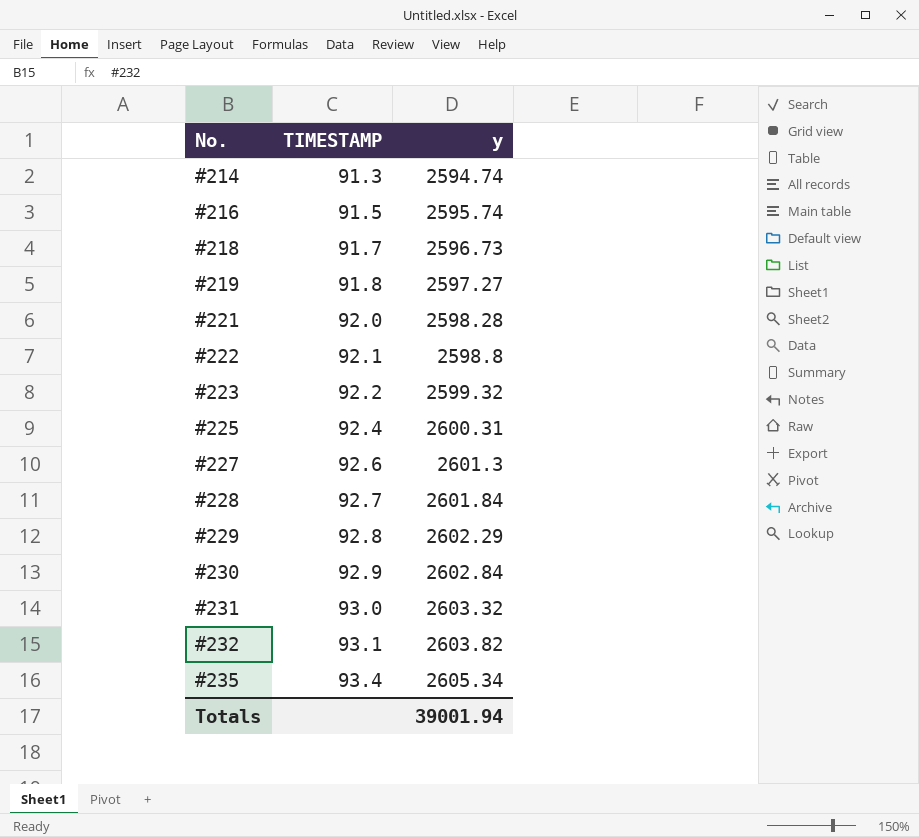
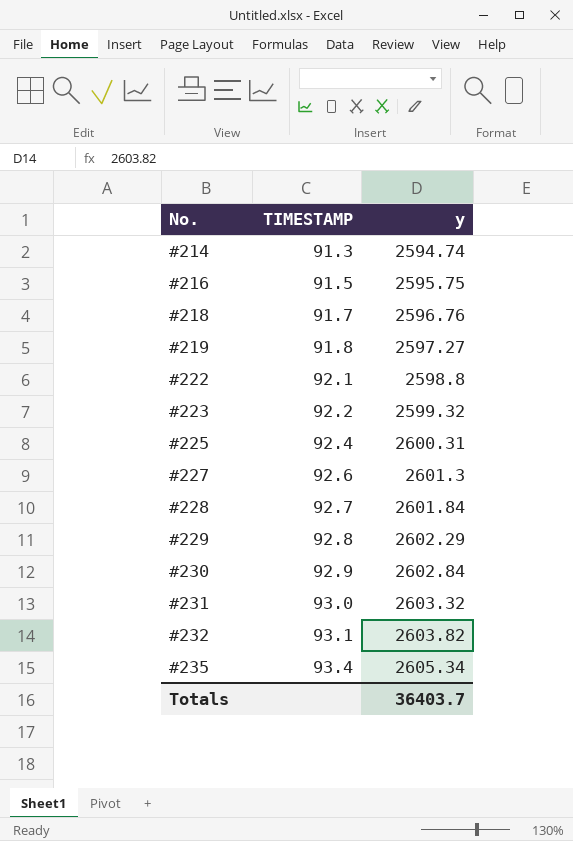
row #221: 92.0 | 2598.28 -> none
#216 | y: 2595.74 -> 2595.75
#218 | y: 2596.73 -> 2596.76
Totals | y: 39001.94 -> 36403.7

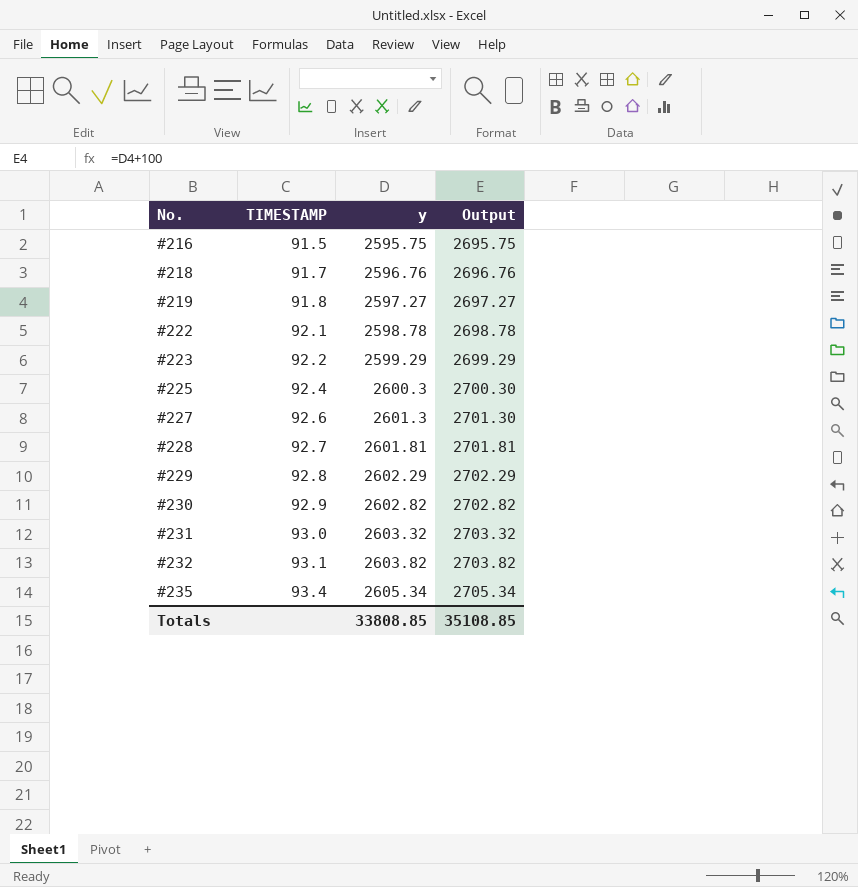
column Output | formula: none -> [y] + 100
row #214: 91.3 | 2594.74 -> none
#222 | y: 2598.8 -> 2598.78
#223 | y: 2599.32 -> 2599.29
#225 | y: 2600.31 -> 2600.3
#228 | y: 2601.84 -> 2601.81
#230 | y: 2602.84 -> 2602.82
Totals | y: 36403.7 -> 33808.85

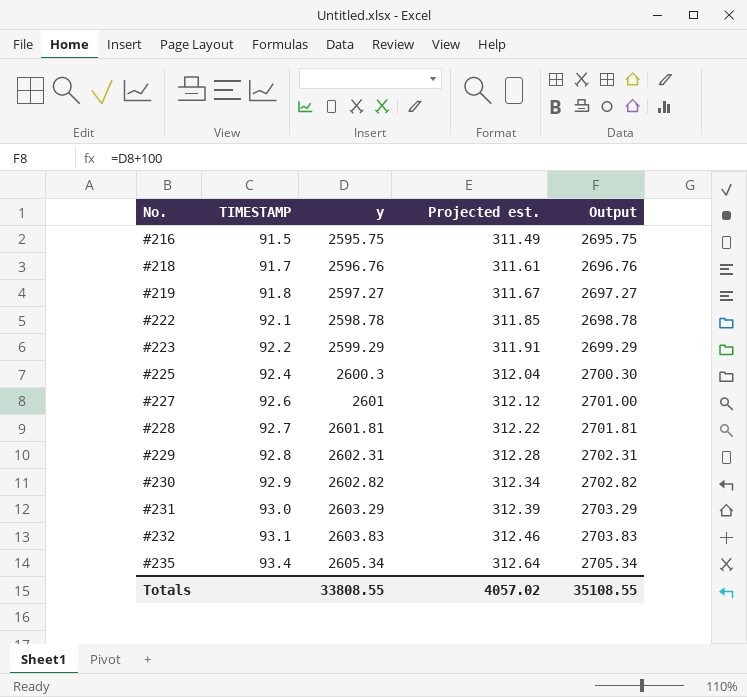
column Projected est. | formula: none -> [y] * 0.12
#227 | y: 2601.3 -> 2601
#227 | Output: 2701.30 -> 2701.00
#229 | y: 2602.29 -> 2602.31
#229 | Output: 2702.29 -> 2702.31
#231 | y: 2603.32 -> 2603.29
#231 | Output: 2703.32 -> 2703.29
#232 | y: 2603.82 -> 2603.83
#232 | Output: 2703.82 -> 2703.83
Totals | y: 33808.85 -> 33808.55
Totals | Output: 35108.85 -> 35108.55

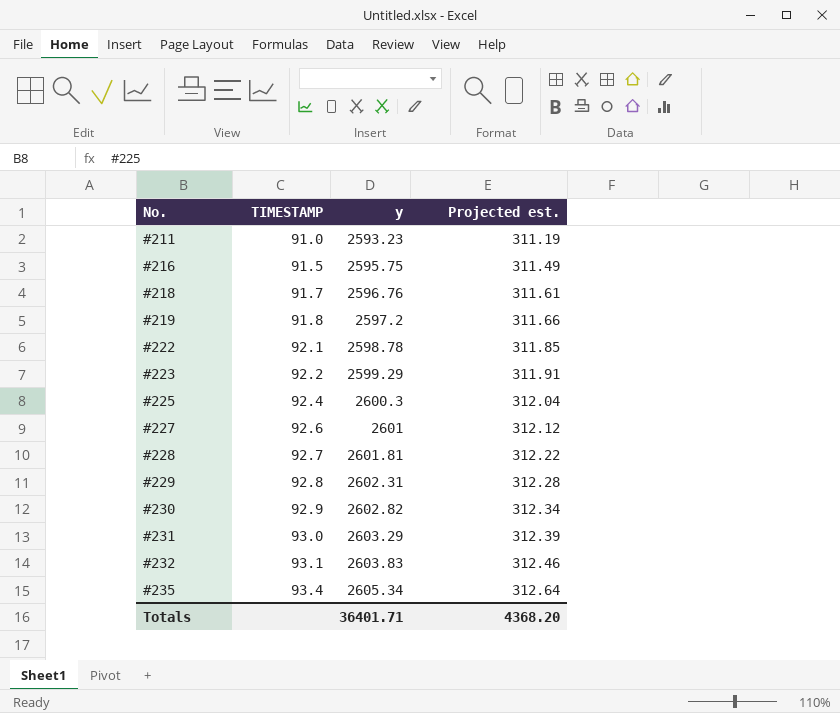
column Output | formula: [y] + 100 -> none
row #211: none -> 91.0 | 2593.23 | 311.19
#219 | y: 2597.27 -> 2597.2
#219 | Projected est.: 311.67 -> 311.66
Totals | y: 33808.55 -> 36401.71
Totals | Projected est.: 4057.02 -> 4368.20

